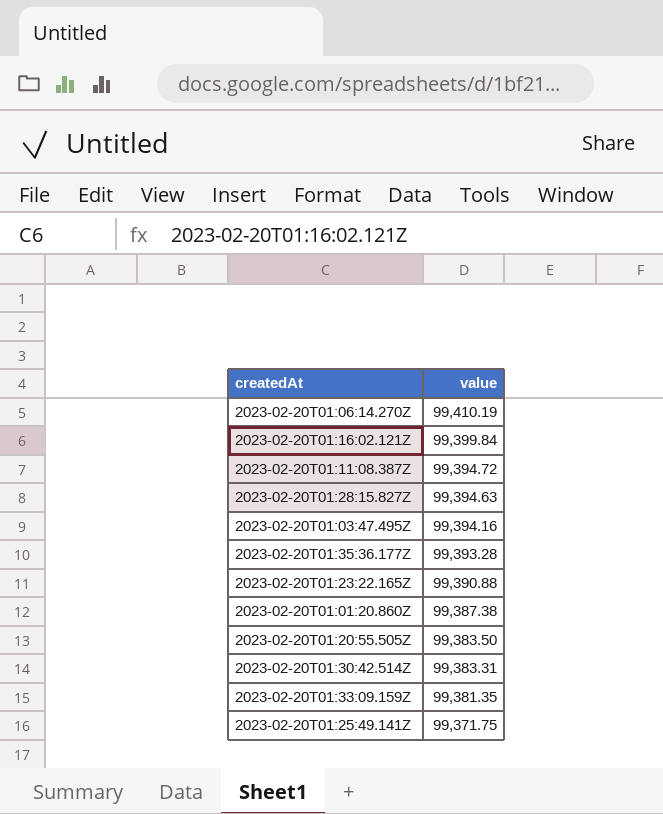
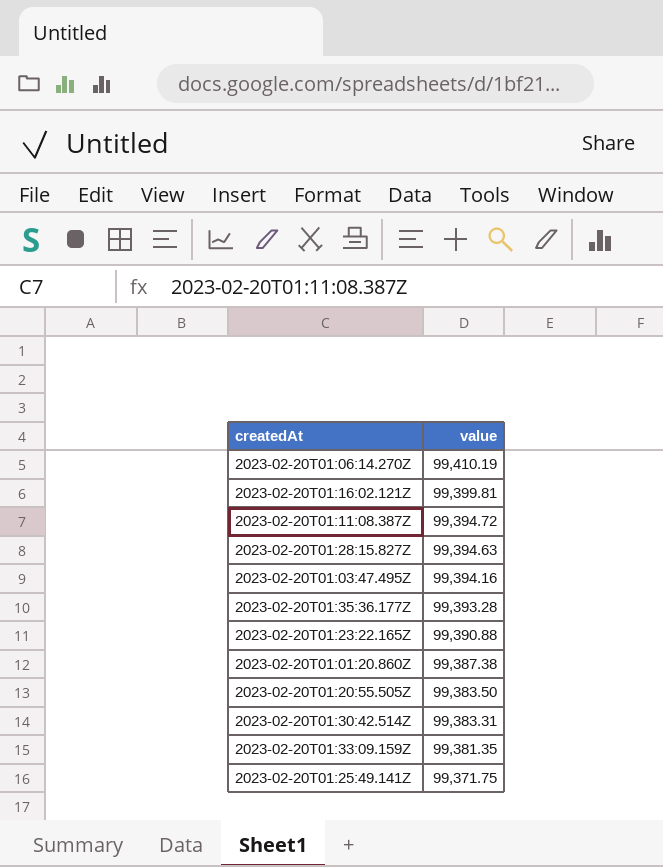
2023-02-20T01:16:02.121Z | value: 99,399.84 -> 99,399.81

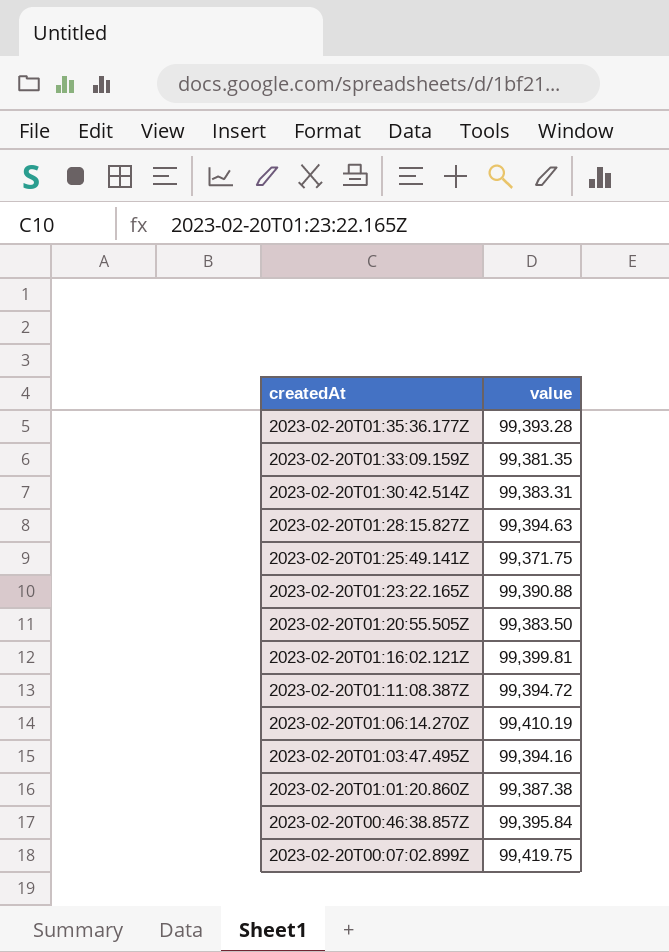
row order: value descending -> createdAt descending
row 2023-02-20T00:46:38.857Z: none -> 99,395.84
row 2023-02-20T00:07:02.899Z: none -> 99,419.75

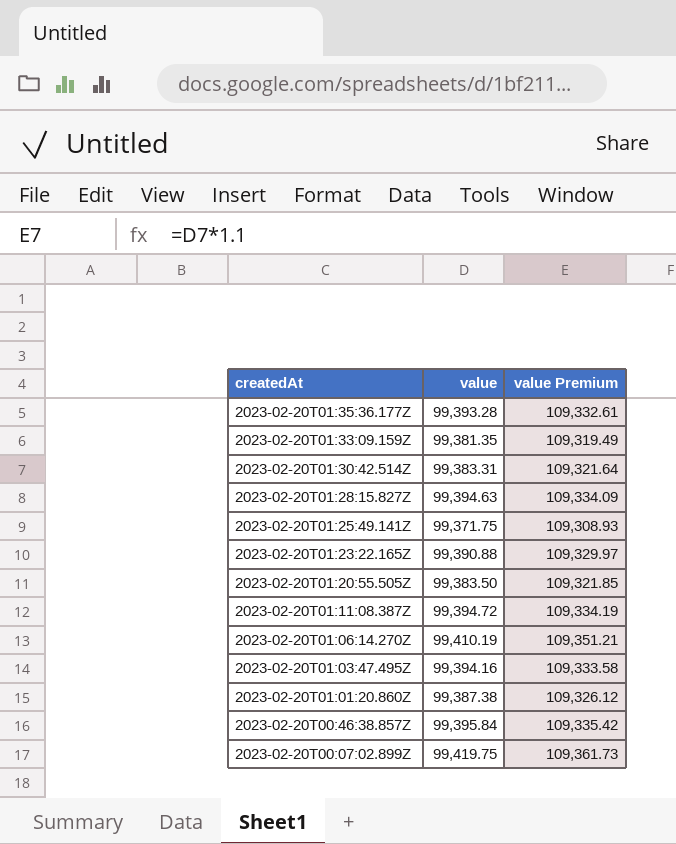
column value Premium | formula: none -> [value] * 1.1
row 2023-02-20T01:16:02.121Z: 99,399.81 -> none

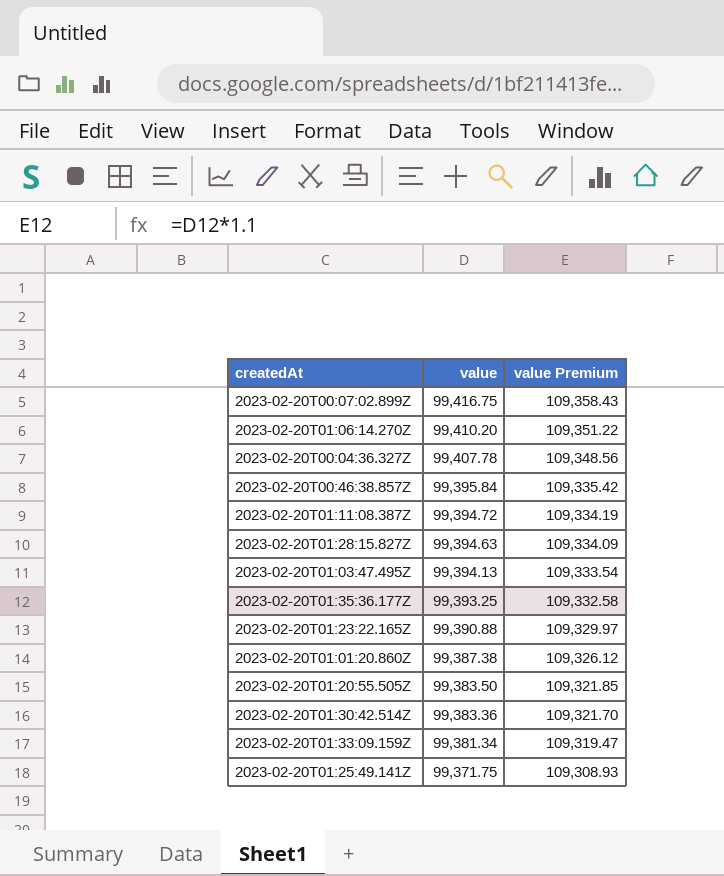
row order: createdAt descending -> value descending
2023-02-20T00:07:02.899Z | value: 99,419.75 -> 99,416.75
2023-02-20T00:07:02.899Z | value Premium: 109,361.73 -> 109,358.43
2023-02-20T01:06:14.270Z | value: 99,410.19 -> 99,410.20
2023-02-20T01:06:14.270Z | value Premium: 109,351.21 -> 109,351.22
row 2023-02-20T00:04:36.327Z: none -> 99,407.78 | 109,348.56
2023-02-20T01:03:47.495Z | value: 99,394.16 -> 99,394.13
2023-02-20T01:03:47.495Z | value Premium: 109,333.58 -> 109,333.54
2023-02-20T01:35:36.177Z | value: 99,393.28 -> 99,393.25
2023-02-20T01:35:36.177Z | value Premium: 109,332.61 -> 109,332.58
2023-02-20T01:30:42.514Z | value: 99,383.31 -> 99,383.36
2023-02-20T01:30:42.514Z | value Premium: 109,321.64 -> 109,321.70
2023-02-20T01:33:09.159Z | value: 99,381.35 -> 99,381.34
2023-02-20T01:33:09.159Z | value Premium: 109,319.49 -> 109,319.47

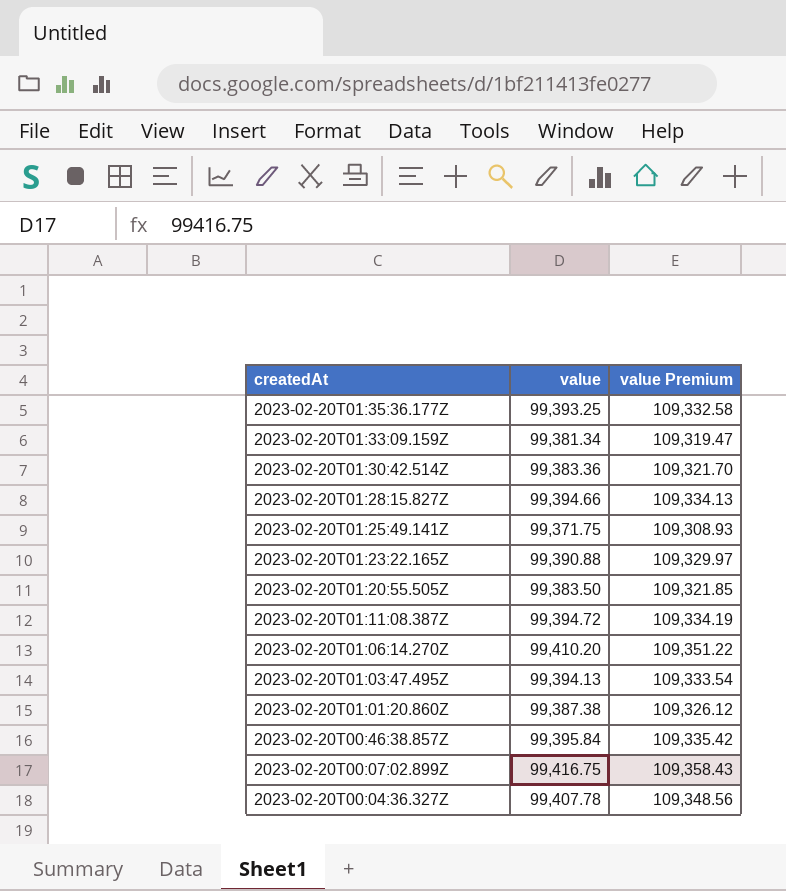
row order: value descending -> createdAt descending
2023-02-20T01:28:15.827Z | value: 99,394.63 -> 99,394.66
2023-02-20T01:28:15.827Z | value Premium: 109,334.09 -> 109,334.13

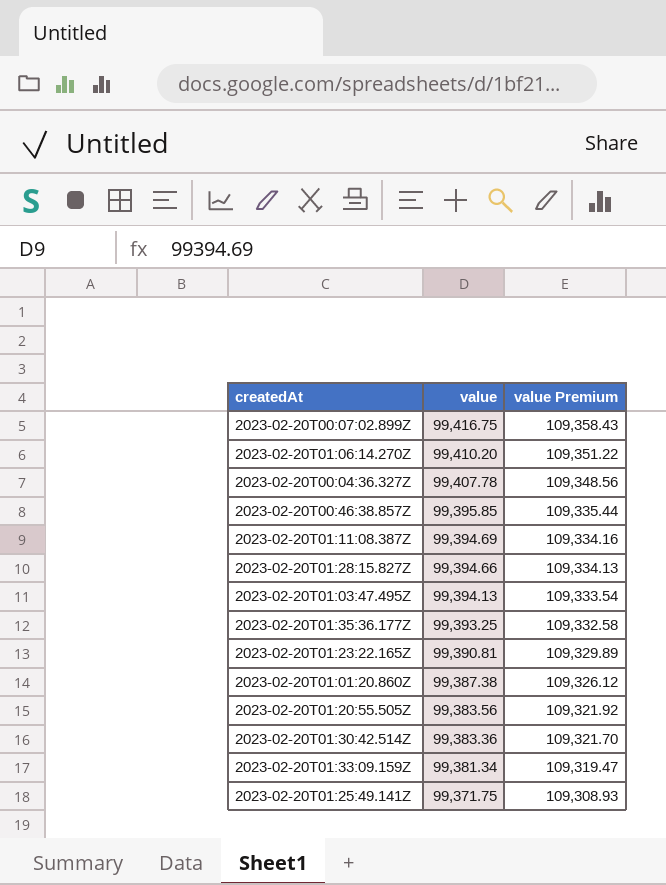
row order: createdAt descending -> value descending
2023-02-20T00:46:38.857Z | value: 99,395.84 -> 99,395.85
2023-02-20T00:46:38.857Z | value Premium: 109,335.42 -> 109,335.44
2023-02-20T01:11:08.387Z | value: 99,394.72 -> 99,394.69
2023-02-20T01:11:08.387Z | value Premium: 109,334.19 -> 109,334.16
2023-02-20T01:23:22.165Z | value: 99,390.88 -> 99,390.81
2023-02-20T01:23:22.165Z | value Premium: 109,329.97 -> 109,329.89
2023-02-20T01:20:55.505Z | value: 99,383.50 -> 99,383.56
2023-02-20T01:20:55.505Z | value Premium: 109,321.85 -> 109,321.92

